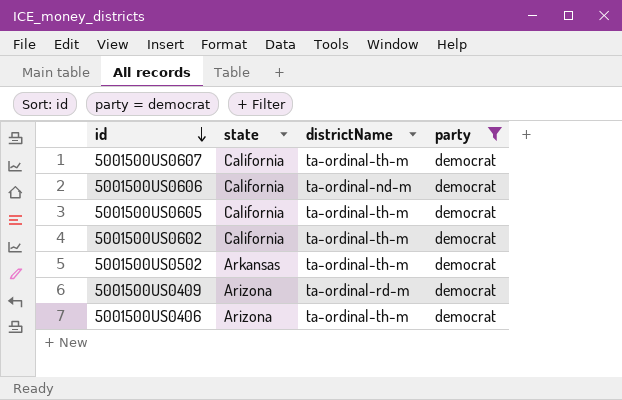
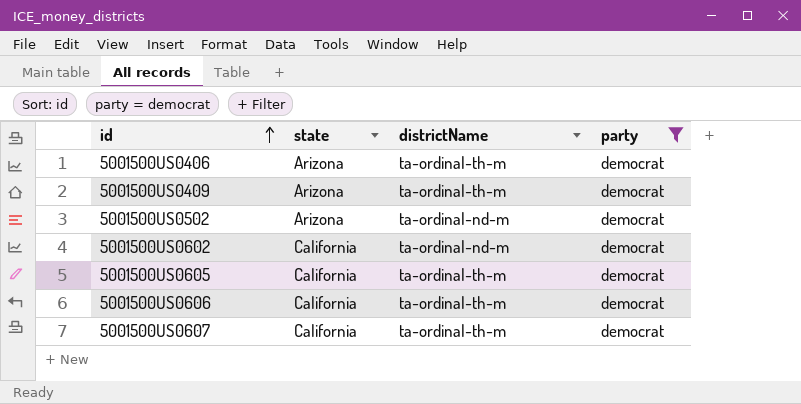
row order: id descending -> id ascending
5001500US0409 | districtName: ta-ordinal-rd-m -> ta-ordinal-th-m
5001500US0502 | state: Arkansas -> Arizona
5001500US0502 | districtName: ta-ordinal-th-m -> ta-ordinal-nd-m
5001500US0602 | districtName: ta-ordinal-th-m -> ta-ordinal-nd-m
5001500US0606 | districtName: ta-ordinal-nd-m -> ta-ordinal-th-m

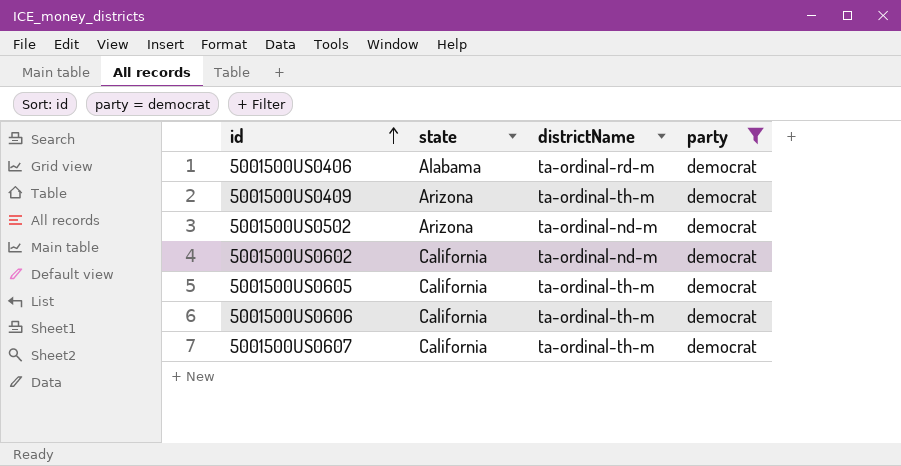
5001500US0406 | state: Arizona -> Alabama
5001500US0406 | districtName: ta-ordinal-th-m -> ta-ordinal-rd-m

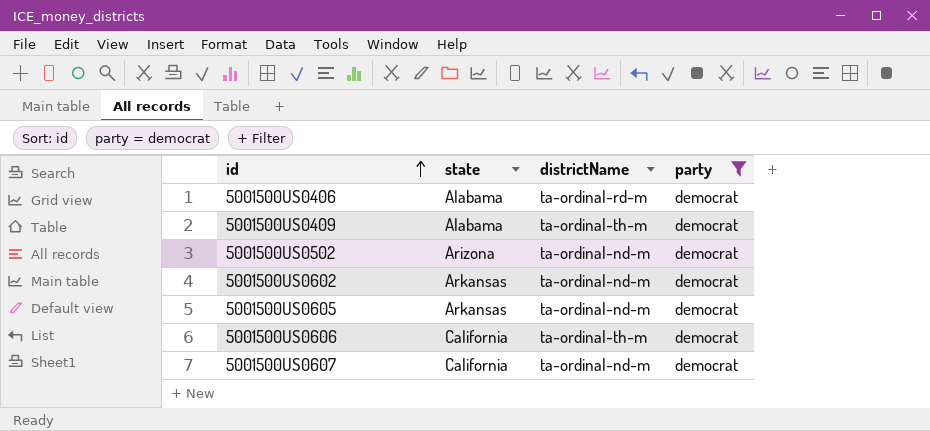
5001500US0409 | state: Arizona -> Alabama
5001500US0602 | state: California -> Arkansas
5001500US0605 | state: California -> Arkansas
5001500US0605 | districtName: ta-ordinal-th-m -> ta-ordinal-nd-m
5001500US0607 | districtName: ta-ordinal-th-m -> ta-ordinal-nd-m

